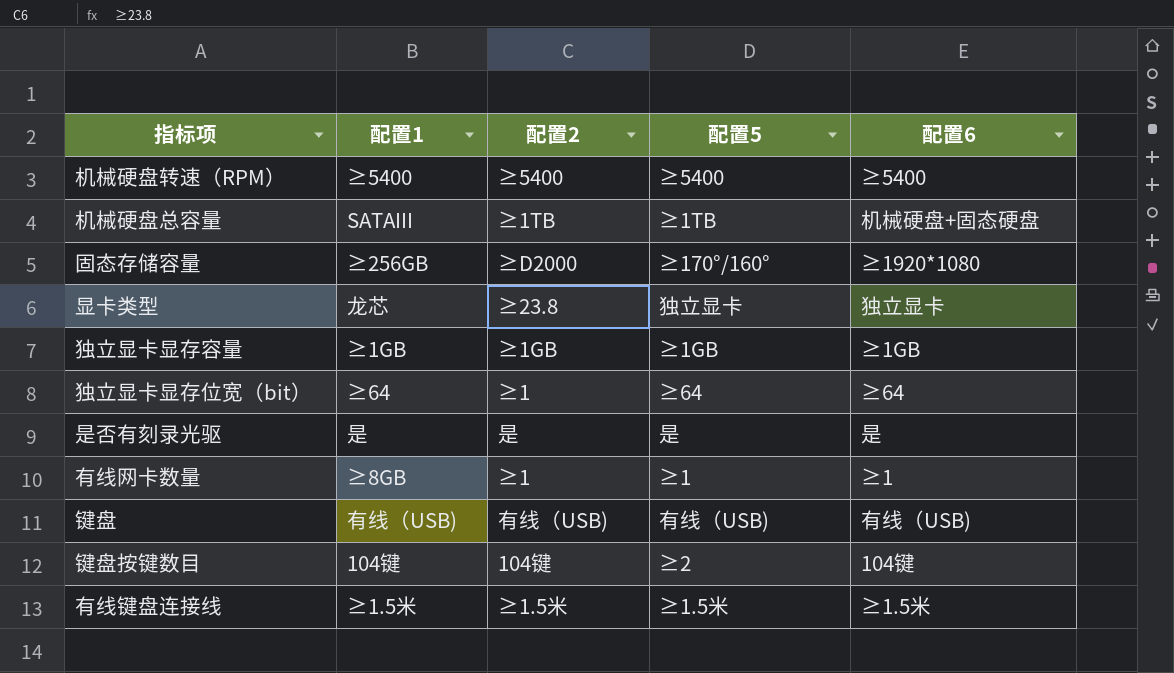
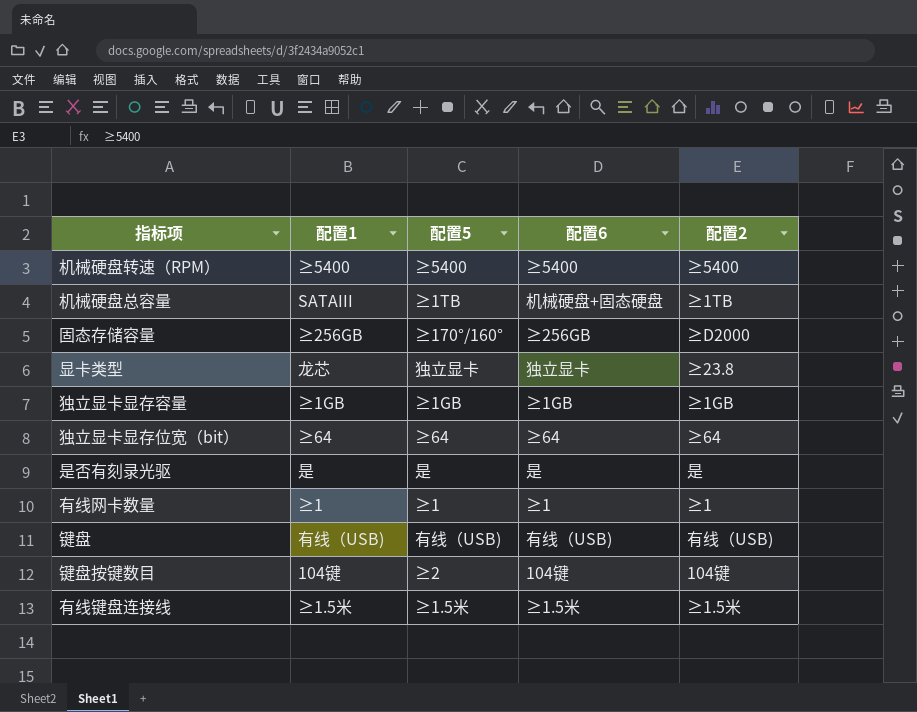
column 配置2 | position: 3 -> 5
固态存储容量 | 配置6: ≥1920*1080 -> ≥256GB
独立显卡显存位宽（bit） | 配置2: ≥1 -> ≥64
有线网卡数量 | 配置1: ≥8GB -> ≥1

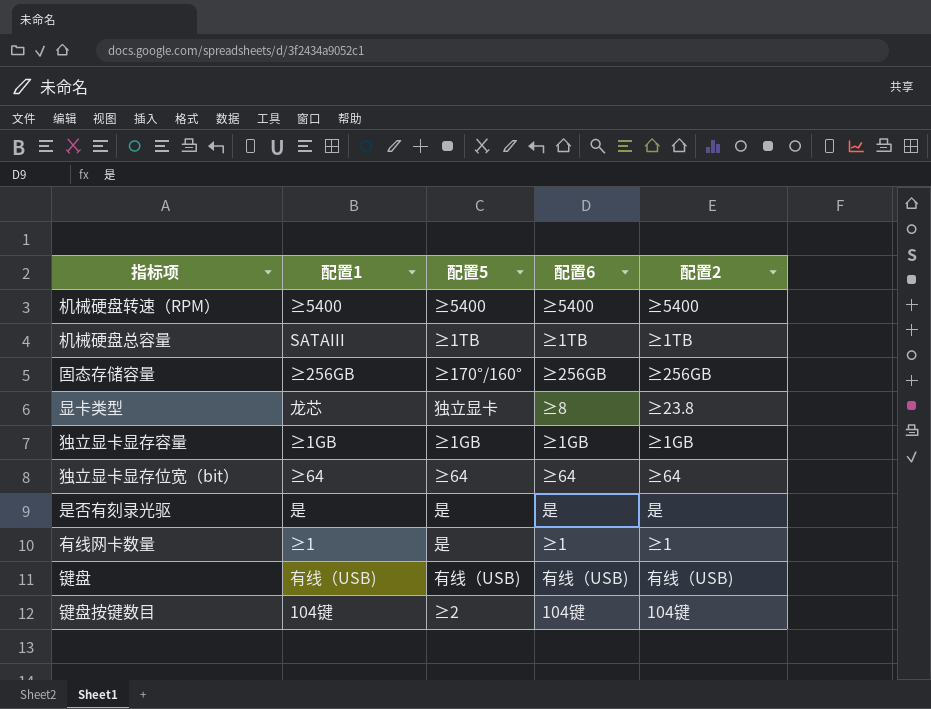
row 有线键盘连接线: ≥1.5米 | ≥1.5米 | ≥1.5米 | ≥1.5米 -> none
机械硬盘总容量 | 配置6: 机械硬盘+固态硬盘 -> ≥1TB
固态存储容量 | 配置2: ≥D2000 -> ≥256GB
显卡类型 | 配置6: 独立显卡 -> ≥8
有线网卡数量 | 配置5: ≥1 -> 是

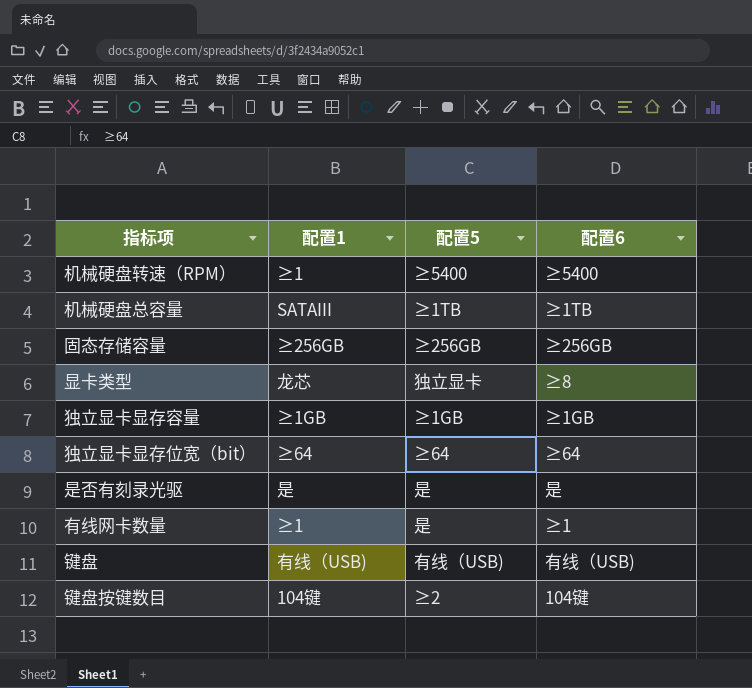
column 配置2 | position: 5 -> none
机械硬盘转速（RPM） | 配置1: ≥5400 -> ≥1
固态存储容量 | 配置5: ≥170°/160° -> ≥256GB

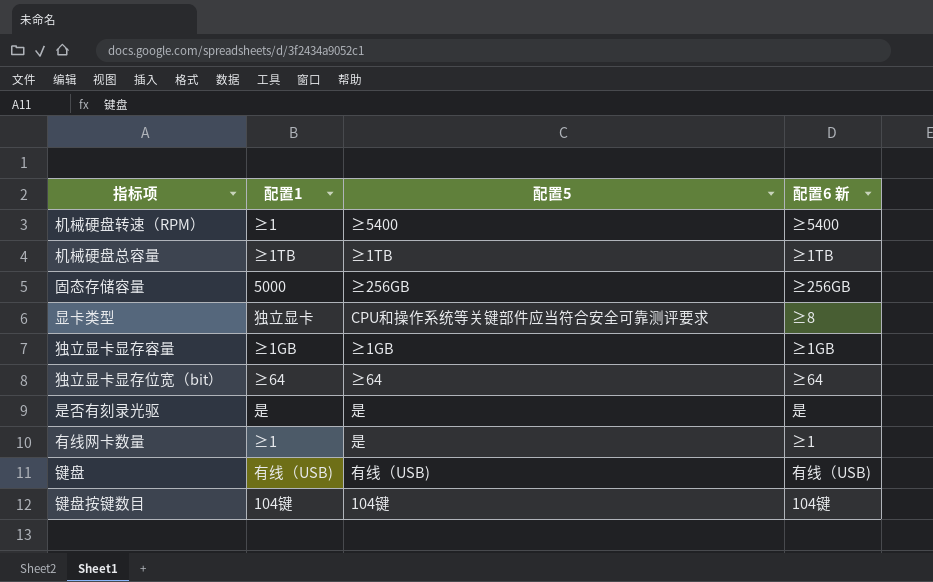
column name: 配置6 -> 配置6 新
机械硬盘总容量 | 配置1: SATAIII -> ≥1TB
固态存储容量 | 配置1: ≥256GB -> 5000
显卡类型 | 配置1: 龙芯 -> 独立显卡
显卡类型 | 配置5: 独立显卡 -> CPU和操作系统等关键部件应当符合安全可靠测评要求
键盘按键数目 | 配置5: ≥2 -> 104键

